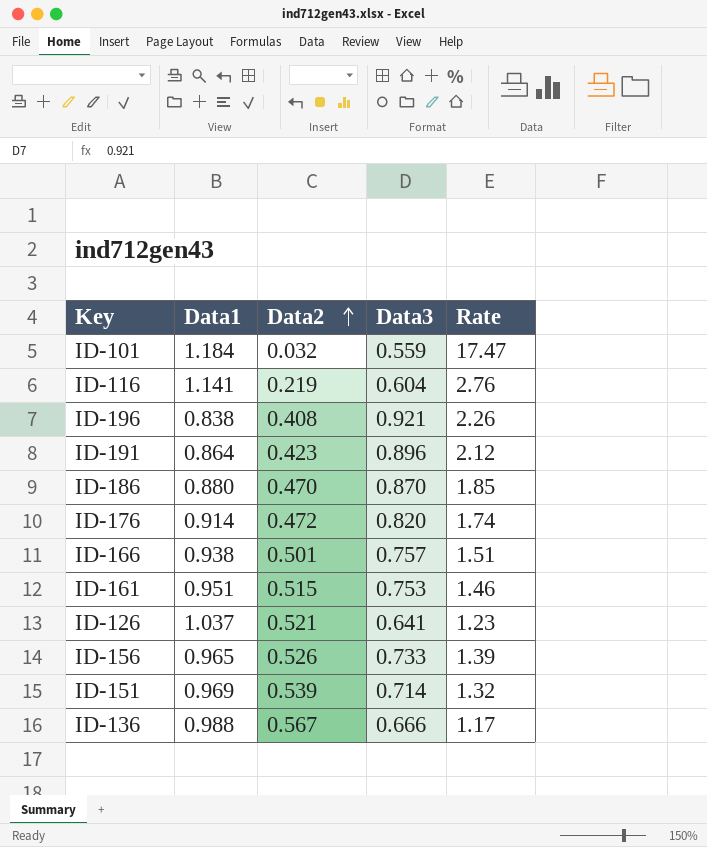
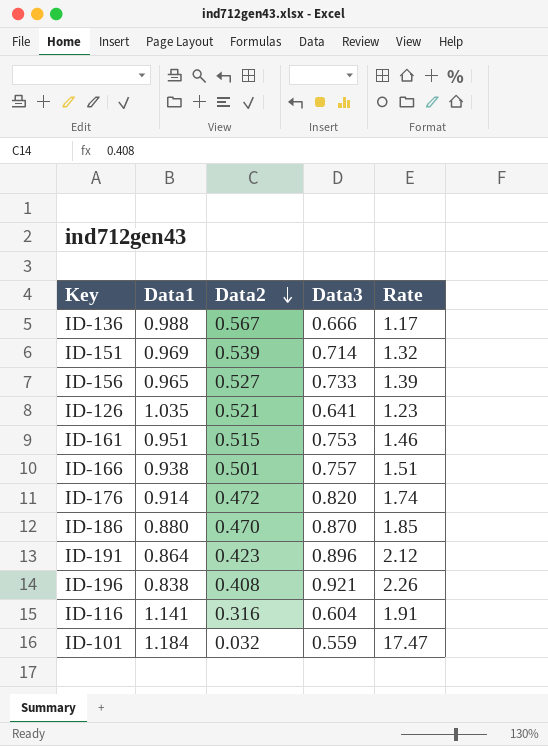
row order: Data2 ascending -> Data2 descending
ID-156 | Data2: 0.526 -> 0.527
ID-126 | Data1: 1.037 -> 1.035
ID-116 | Data2: 0.219 -> 0.316
ID-116 | Rate: 2.76 -> 1.91

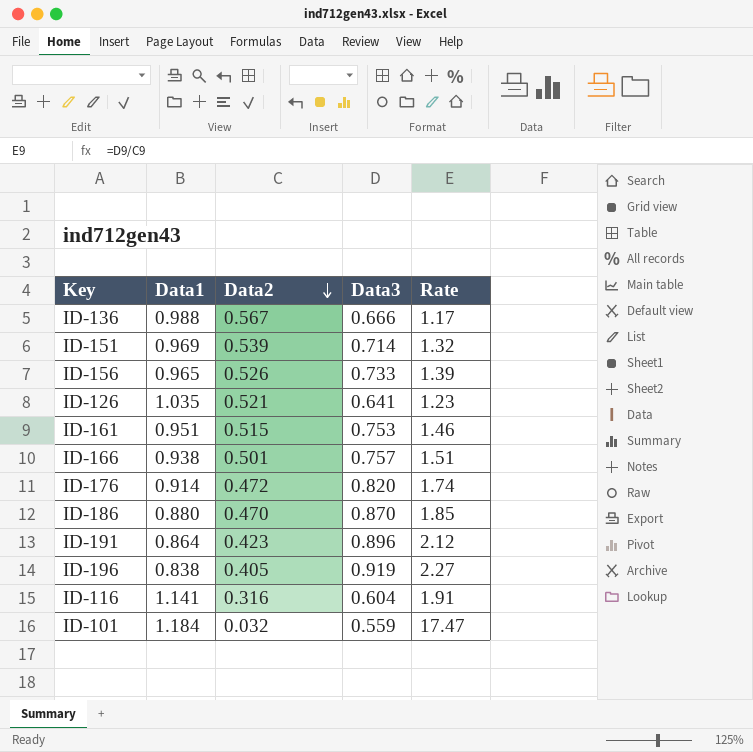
ID-156 | Data2: 0.527 -> 0.526
ID-196 | Data2: 0.408 -> 0.405
ID-196 | Data3: 0.921 -> 0.919
ID-196 | Rate: 2.26 -> 2.27

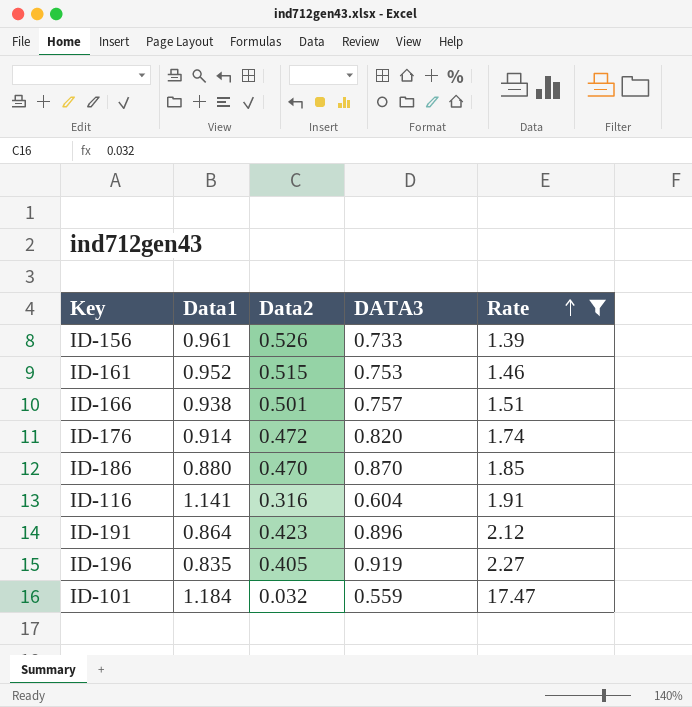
filter: none -> Rate >= 1.39
row order: Data2 descending -> Rate ascending
column name: Data3 -> DATA3
ID-156 | Data1: 0.965 -> 0.961
ID-161 | Data1: 0.951 -> 0.952
ID-196 | Data1: 0.838 -> 0.835

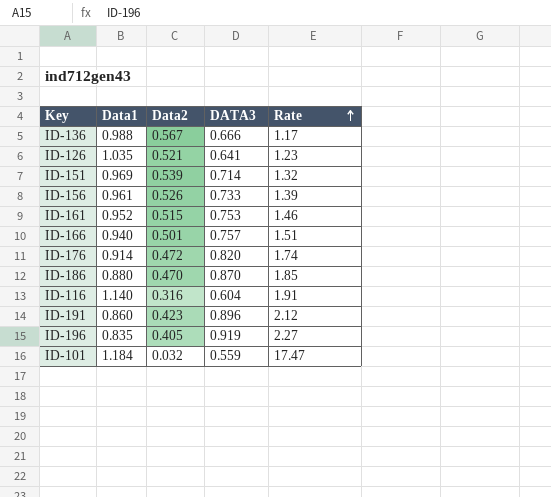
filter: Rate >= 1.39 -> none
ID-166 | Data1: 0.938 -> 0.940
ID-116 | Data1: 1.141 -> 1.140
ID-191 | Data1: 0.864 -> 0.860

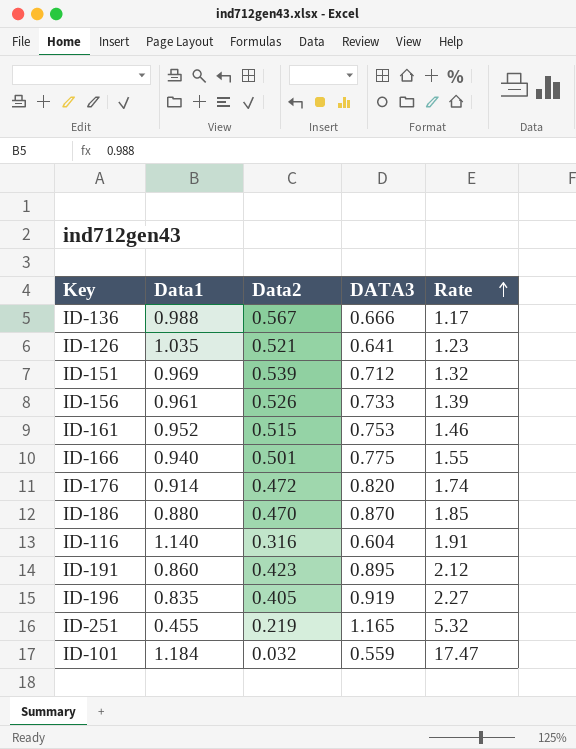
ID-151 | DATA3: 0.714 -> 0.712
ID-166 | DATA3: 0.757 -> 0.775
ID-166 | Rate: 1.51 -> 1.55
ID-191 | DATA3: 0.896 -> 0.895
row ID-251: none -> 0.455 | 0.219 | 1.165 | 5.32

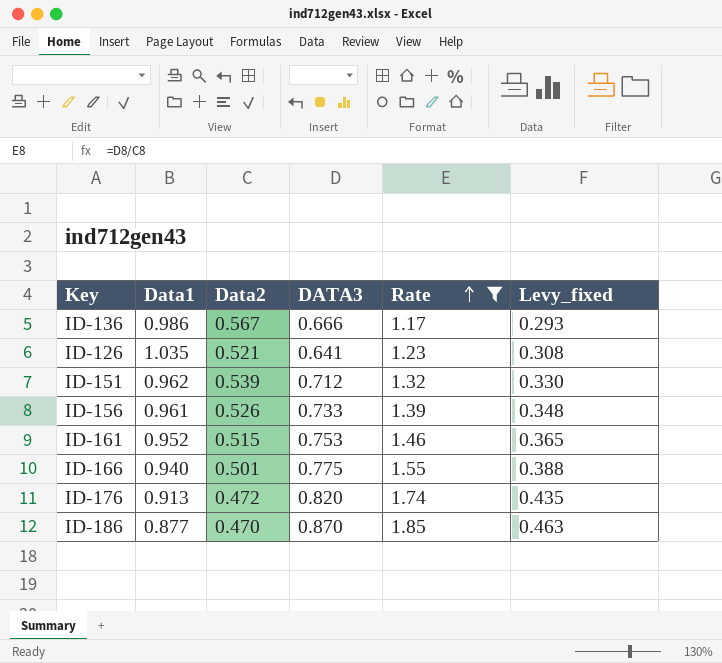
filter: none -> Rate <= 1.85
column Levy_fixed | formula: none -> [Rate] * 0.25
ID-136 | Data1: 0.988 -> 0.986
ID-151 | Data1: 0.969 -> 0.962
ID-176 | Data1: 0.914 -> 0.913
ID-186 | Data1: 0.880 -> 0.877

